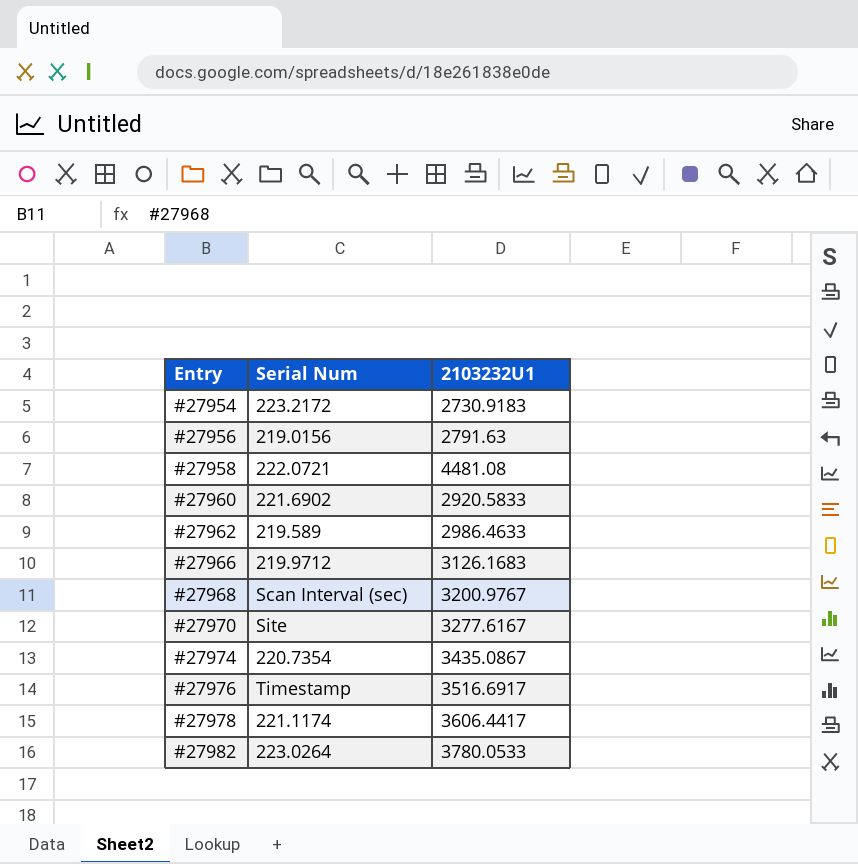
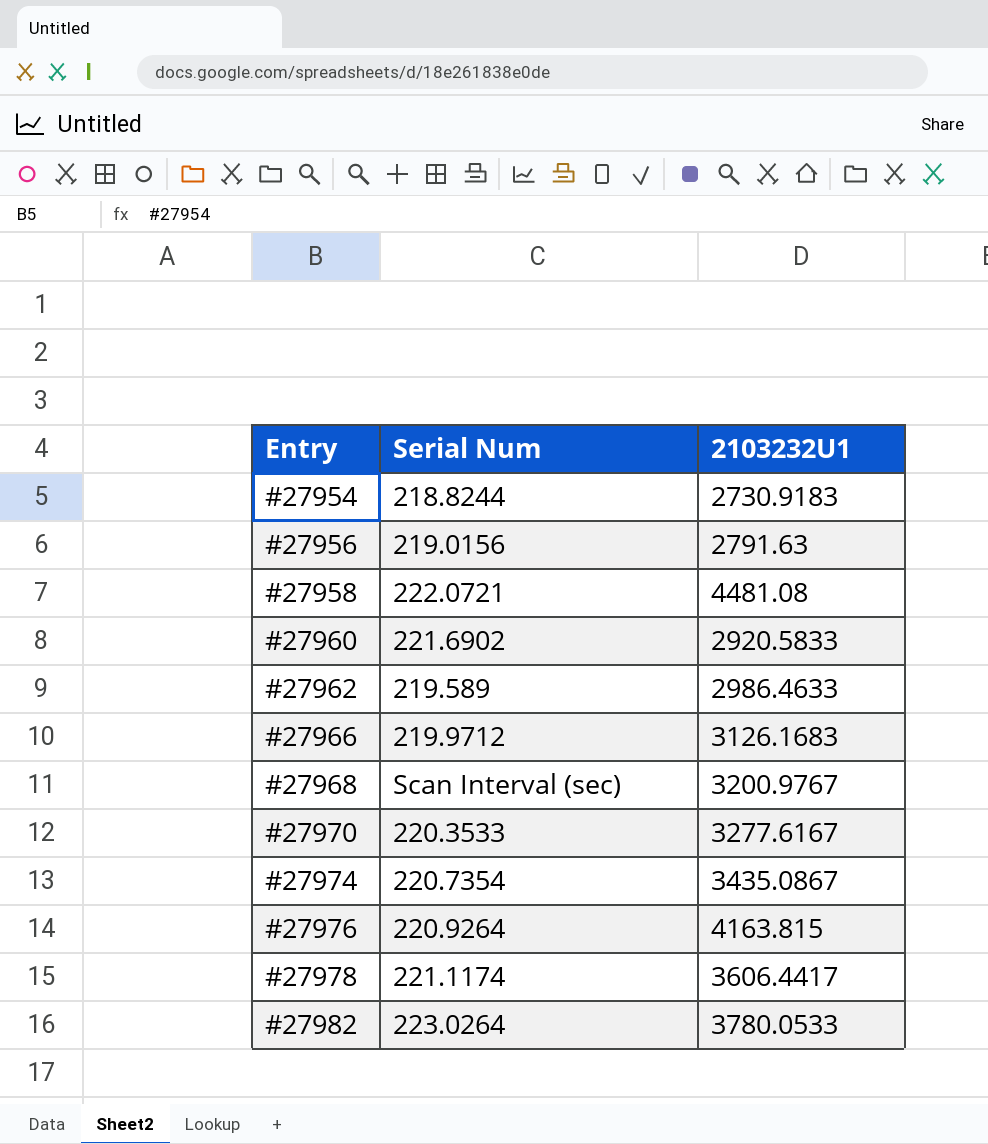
#27954 | Serial Num: 223.2172 -> 218.8244
#27970 | Serial Num: Site -> 220.3533
#27976 | Serial Num: Timestamp -> 220.9264
#27976 | 2103232U1: 3516.6917 -> 4163.815

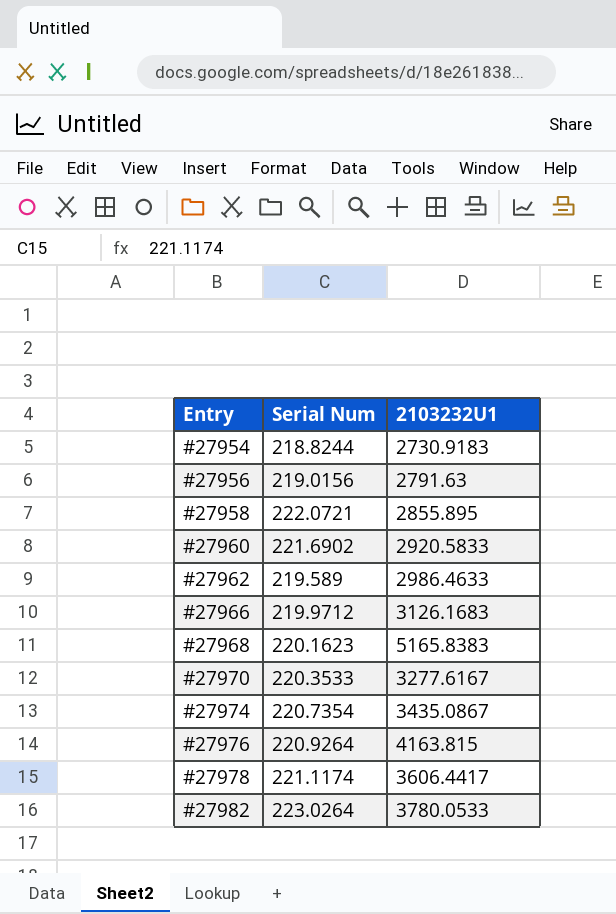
#27958 | 2103232U1: 4481.08 -> 2855.895
#27968 | Serial Num: Scan Interval (sec) -> 220.1623
#27968 | 2103232U1: 3200.9767 -> 5165.8383

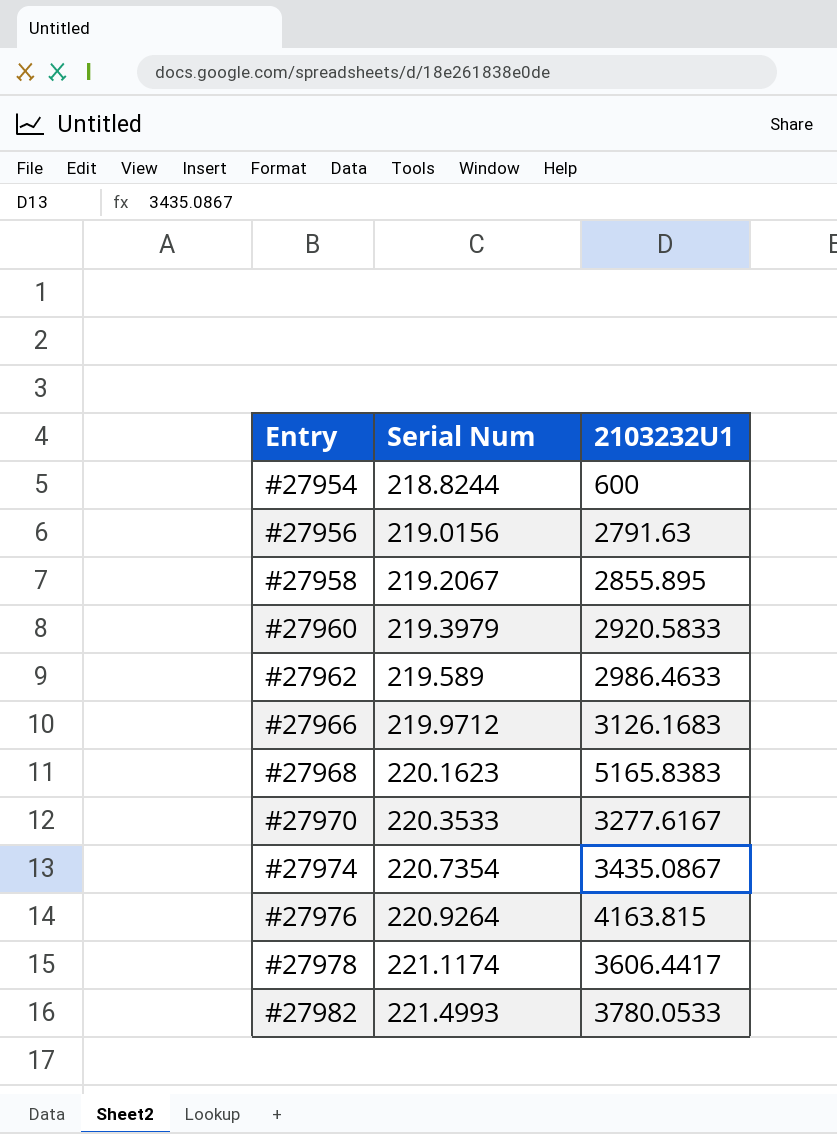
#27954 | 2103232U1: 2730.9183 -> 600
#27958 | Serial Num: 222.0721 -> 219.2067
#27960 | Serial Num: 221.6902 -> 219.3979
#27982 | Serial Num: 223.0264 -> 221.4993

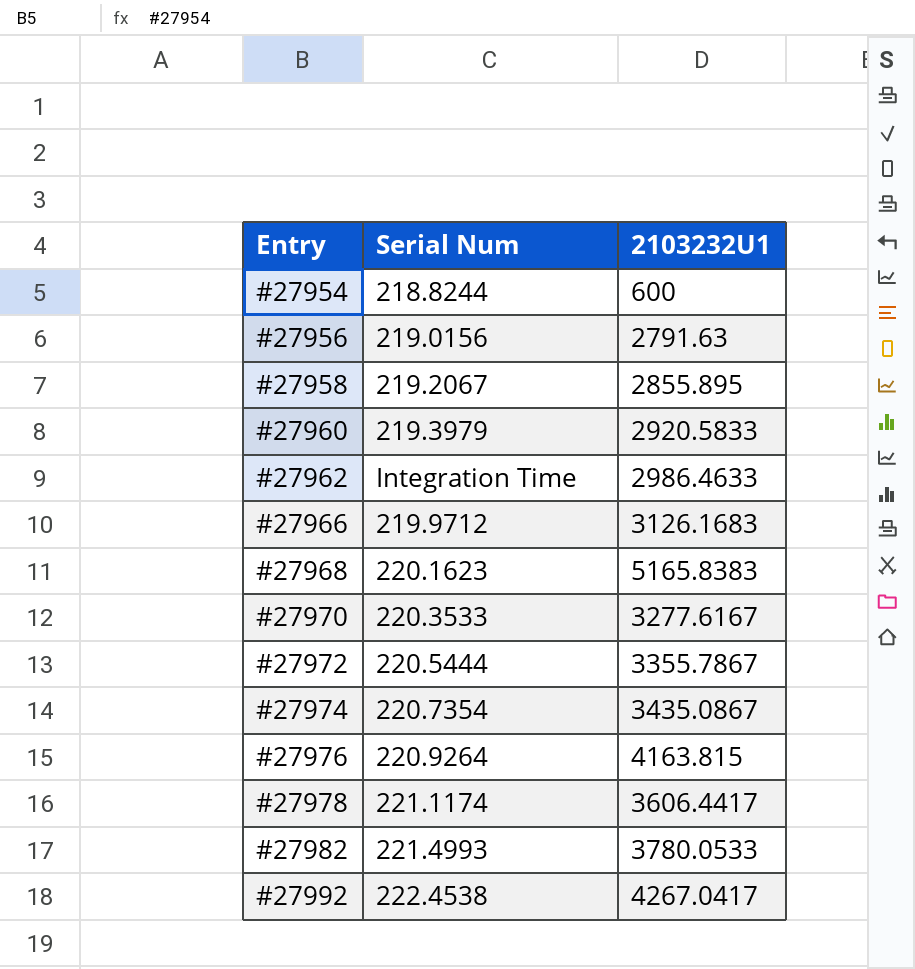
#27962 | Serial Num: 219.589 -> Integration Time
row #27972: none -> 220.5444 | 3355.7867
row #27992: none -> 222.4538 | 4267.0417

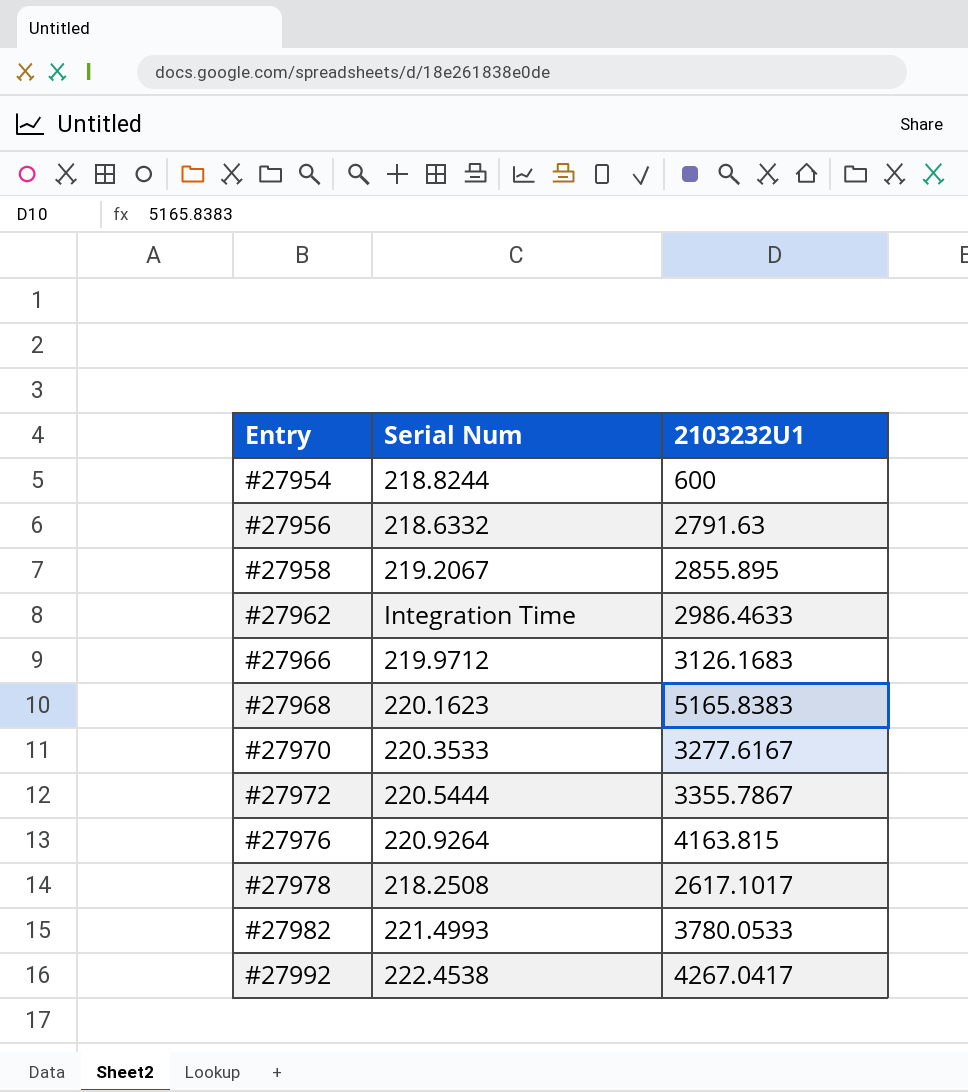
row #27960: 219.3979 | 2920.5833 -> none
row #27974: 220.7354 | 3435.0867 -> none
#27956 | Serial Num: 219.0156 -> 218.6332
#27978 | Serial Num: 221.1174 -> 218.2508
#27978 | 2103232U1: 3606.4417 -> 2617.1017

